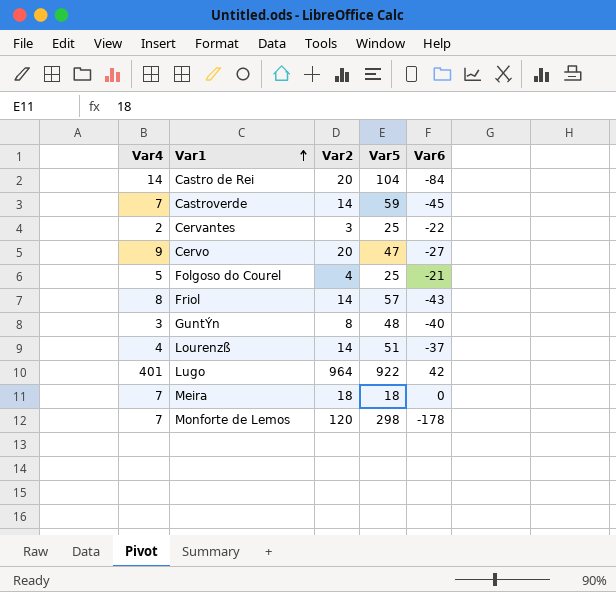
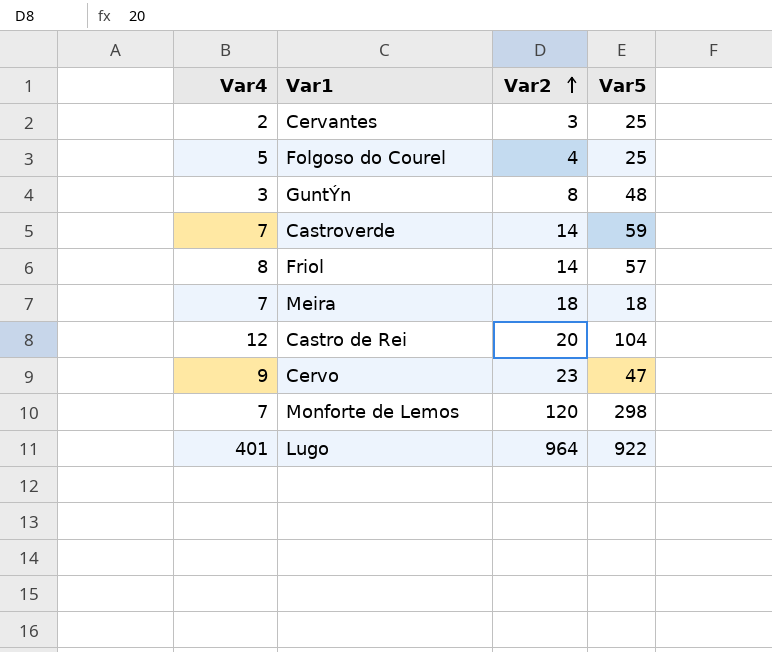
row order: Var1 ascending -> Var2 ascending
column Var6 | formula: [Var2] - [Var5] -> none
row Lourenzß: 4 | 14 | 51 | -37 -> none
Castro de Rei | Var4: 14 -> 12
Cervo | Var2: 20 -> 23

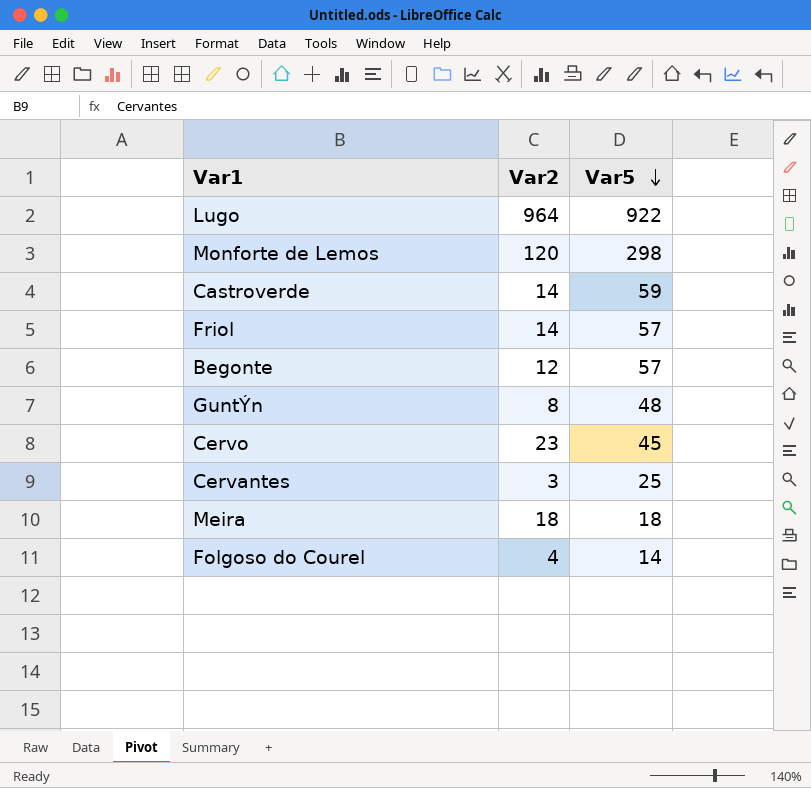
row order: Var2 ascending -> Var5 descending
column Var4 | position: 1 -> none
row Castro de Rei: 12 | 20 | 104 -> none
row Begonte: none -> 12 | 57
Cervo | Var5: 47 -> 45
Folgoso do Courel | Var5: 25 -> 14

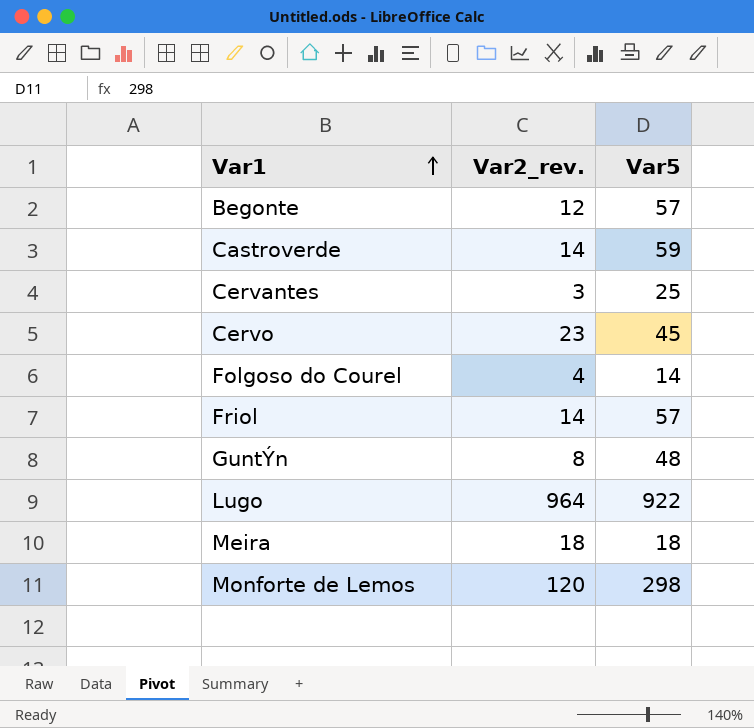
row order: Var5 descending -> Var1 ascending
column name: Var2 -> Var2_rev.

